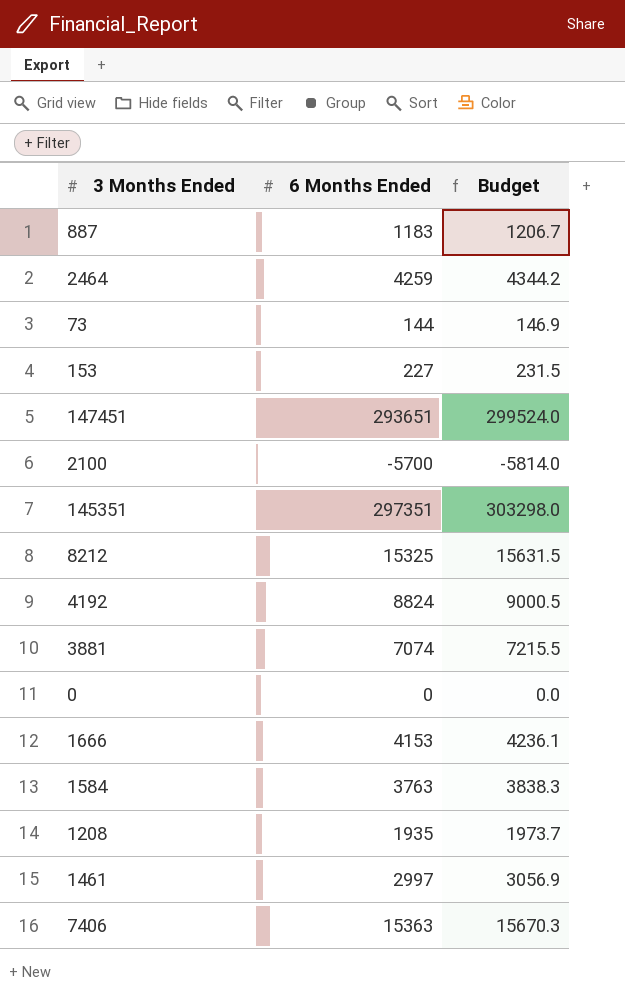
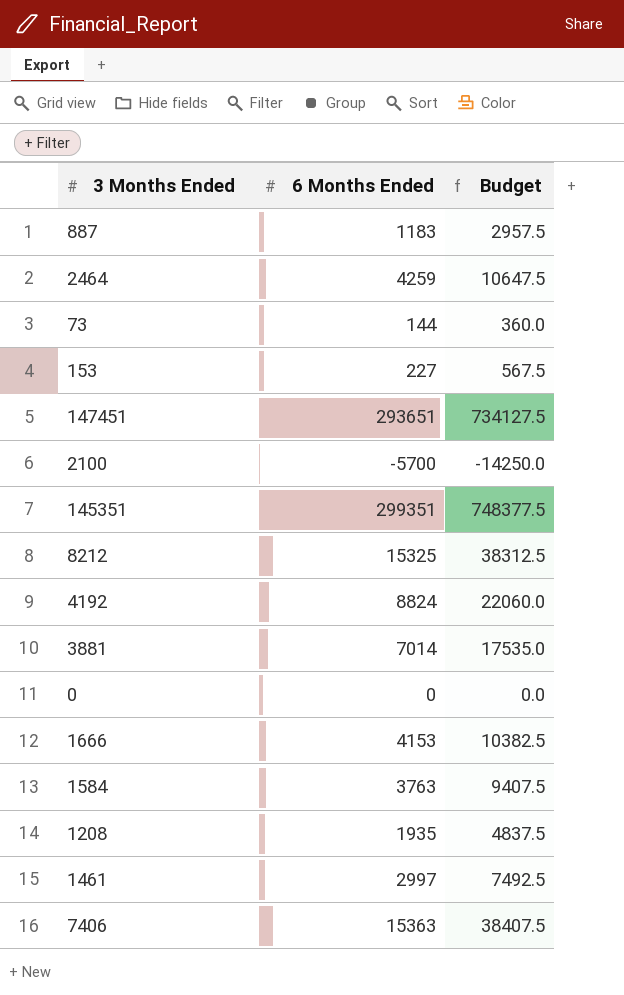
column Budget | formula: [6 Months Ended] * 1.02 -> [6 Months Ended] * 2.5
145351 | 6 Months Ended: 297351 -> 299351
3881 | 6 Months Ended: 7074 -> 7014

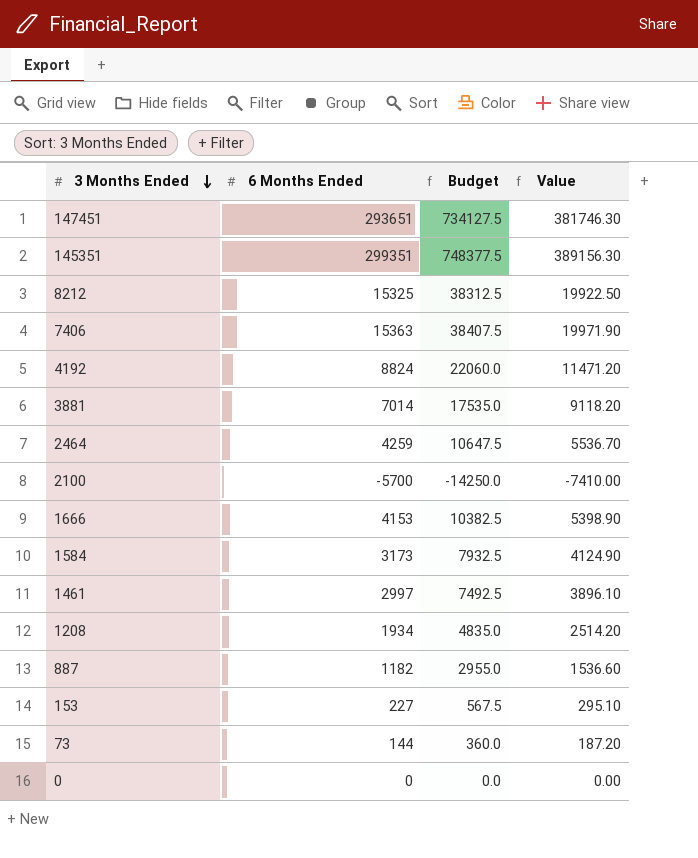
row order: none -> 3 Months Ended descending
column Value | formula: none -> [6 Months Ended] * 1.3
1584 | 6 Months Ended: 3763 -> 3173
1584 | Budget: 9407.5 -> 7932.5
1208 | 6 Months Ended: 1935 -> 1934
1208 | Budget: 4837.5 -> 4835.0
887 | 6 Months Ended: 1183 -> 1182
887 | Budget: 2957.5 -> 2955.0

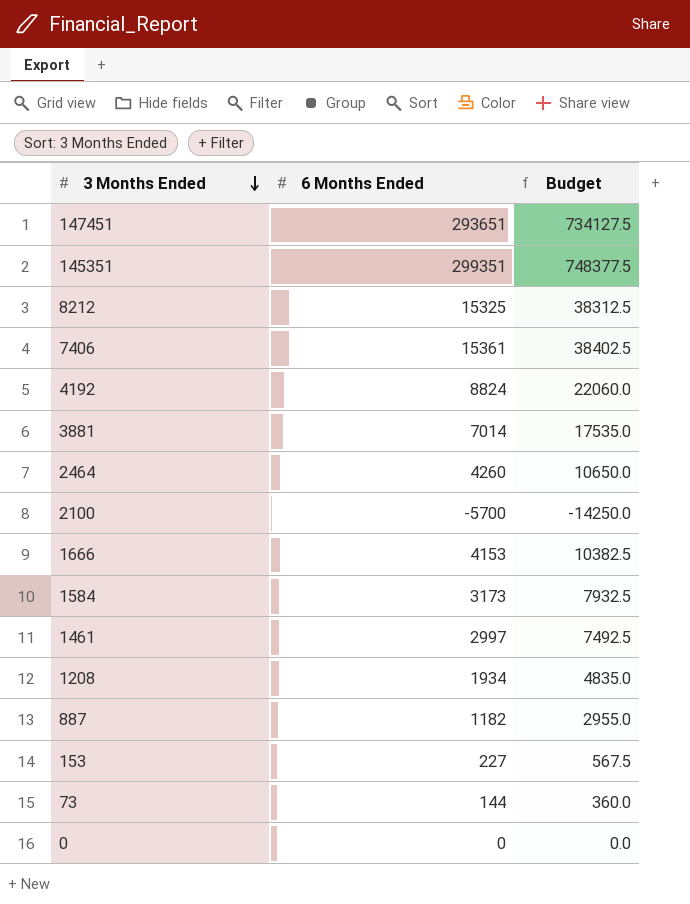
column Value | formula: [6 Months Ended] * 1.3 -> none
7406 | 6 Months Ended: 15363 -> 15361
7406 | Budget: 38407.5 -> 38402.5
2464 | 6 Months Ended: 4259 -> 4260
2464 | Budget: 10647.5 -> 10650.0

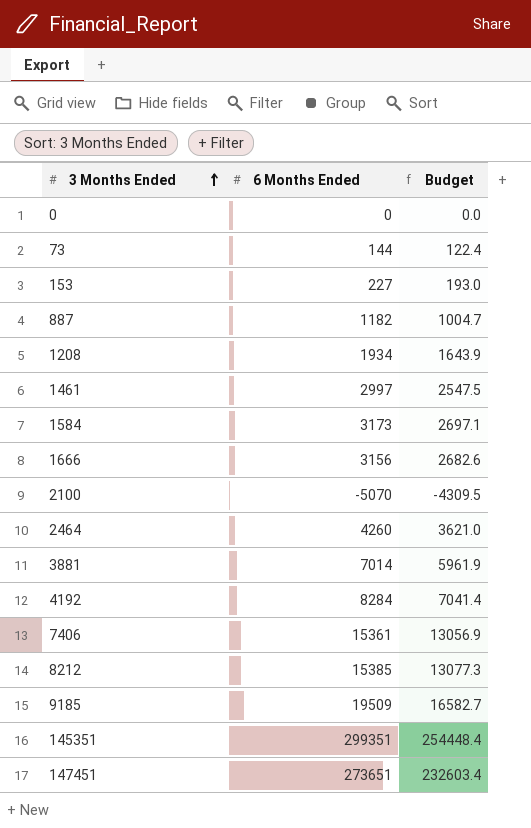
row order: 3 Months Ended descending -> 3 Months Ended ascending
column Budget | formula: [6 Months Ended] * 2.5 -> [6 Months Ended] * 0.85
1666 | 6 Months Ended: 4153 -> 3156
2100 | 6 Months Ended: -5700 -> -5070
4192 | 6 Months Ended: 8824 -> 8284
8212 | 6 Months Ended: 15325 -> 15385
row 9185: none -> 19509 | 16582.7
147451 | 6 Months Ended: 293651 -> 273651

